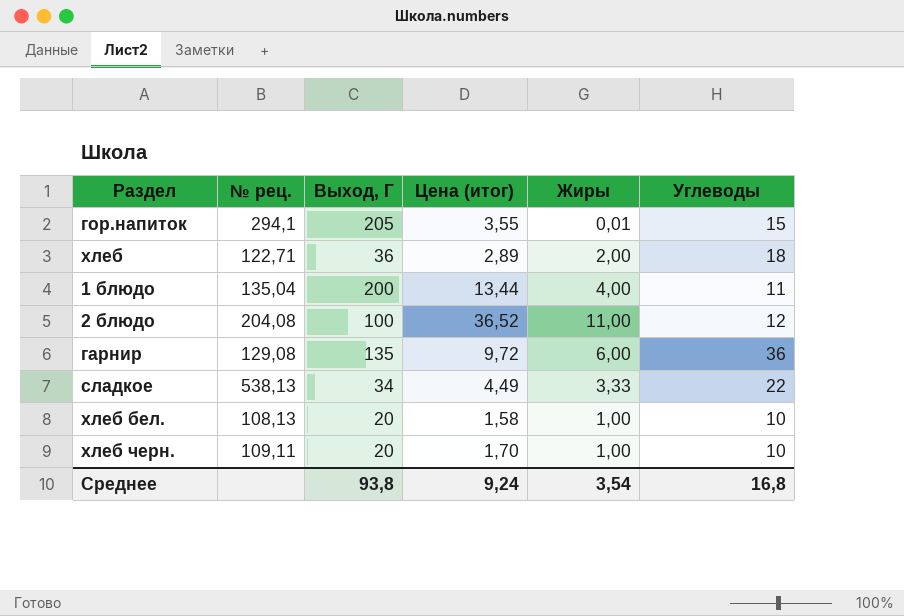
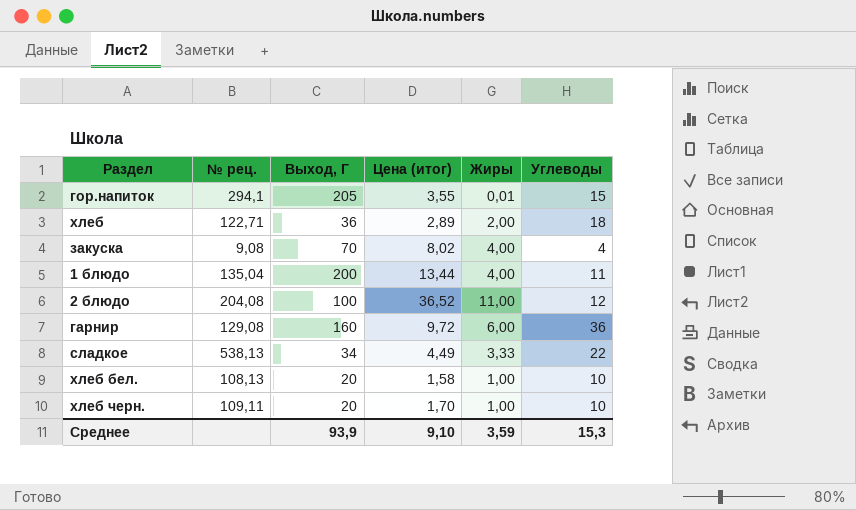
row закуска: none -> 9,08 | 70 | 8,02 | 4,00 | 4
гарнир | Выход, Г: 135 -> 160
Среднее | Выход, Г: 93,8 -> 93,9
Среднее | Цена (итог): 9,24 -> 9,10
Среднее | Жиры: 3,54 -> 3,59
Среднее | Углеводы: 16,8 -> 15,3

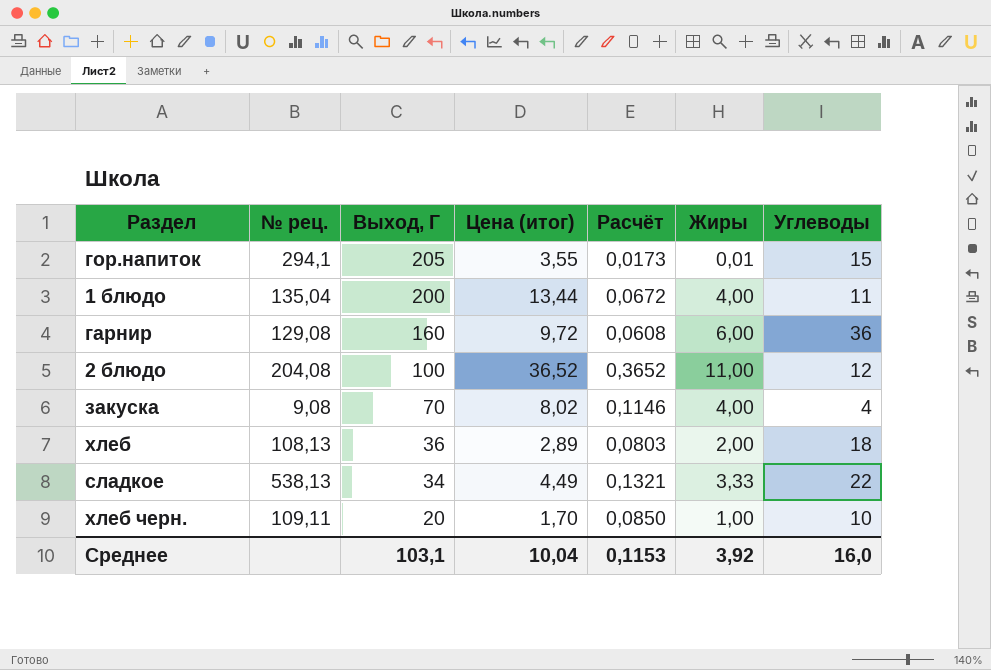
row order: none -> Выход, Г descending
column Расчёт | formula: none -> [Цена (итог)] / [Выход, Г]
row хлеб бел.: 108,13 | 20 | 1,58 | 1,00 | 10 -> none
хлеб | № рец.: 122,71 -> 108,13
Среднее | Выход, Г: 93,9 -> 103,1
Среднее | Цена (итог): 9,10 -> 10,04
Среднее | Жиры: 3,59 -> 3,92
Среднее | Углеводы: 15,3 -> 16,0

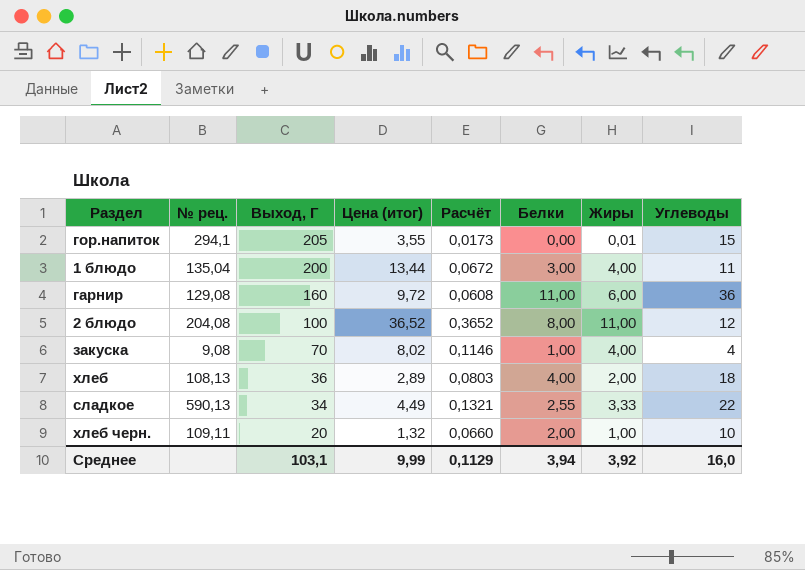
column Белки | position: none -> 6
сладкое | № рец.: 538,13 -> 590,13
хлеб черн. | Цена (итог): 1,70 -> 1,32
хлеб черн. | Расчёт: 0,0850 -> 0,0660
Среднее | Цена (итог): 10,04 -> 9,99
Среднее | Расчёт: 0,1153 -> 0,1129

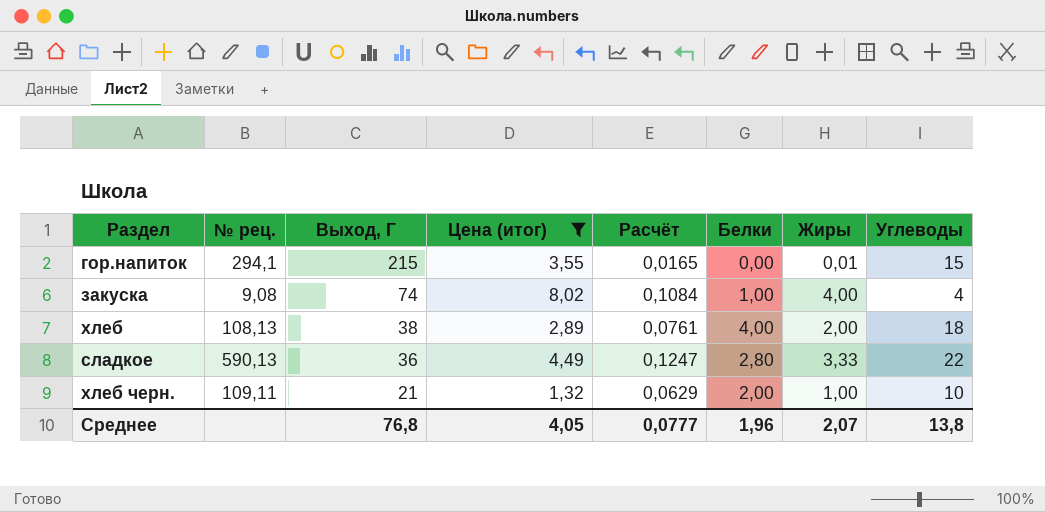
filter: none -> Цена (итог) <= 8,02
гор.напиток | Выход, Г: 205 -> 215
гор.напиток | Расчёт: 0,0173 -> 0,0165
закуска | Выход, Г: 70 -> 74
закуска | Расчёт: 0,1146 -> 0,1084
хлеб | Выход, Г: 36 -> 38
хлеб | Расчёт: 0,0803 -> 0,0761
сладкое | Выход, Г: 34 -> 36
сладкое | Расчёт: 0,1321 -> 0,1247
сладкое | Белки: 2,55 -> 2,80
хлеб черн. | Выход, Г: 20 -> 21
хлеб черн. | Расчёт: 0,0660 -> 0,0629
Среднее | Выход, Г: 103,1 -> 76,8
Среднее | Цена (итог): 9,99 -> 4,05
Среднее | Расчёт: 0,1129 -> 0,0777
Среднее | Белки: 3,94 -> 1,96
Среднее | Жиры: 3,92 -> 2,07
Среднее | Углеводы: 16,0 -> 13,8

